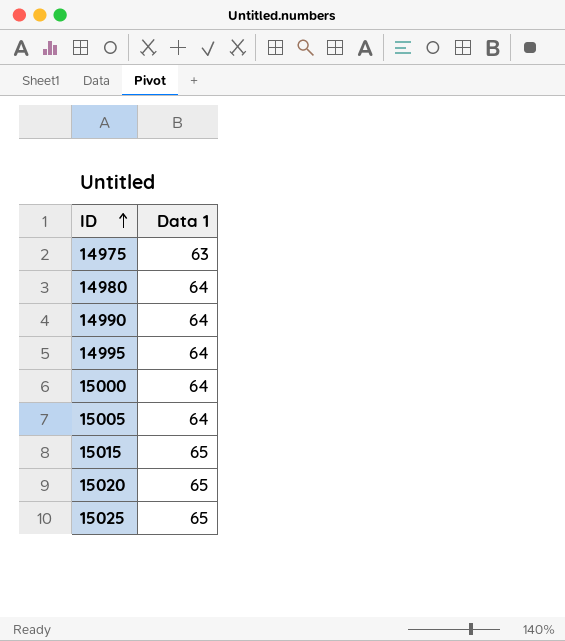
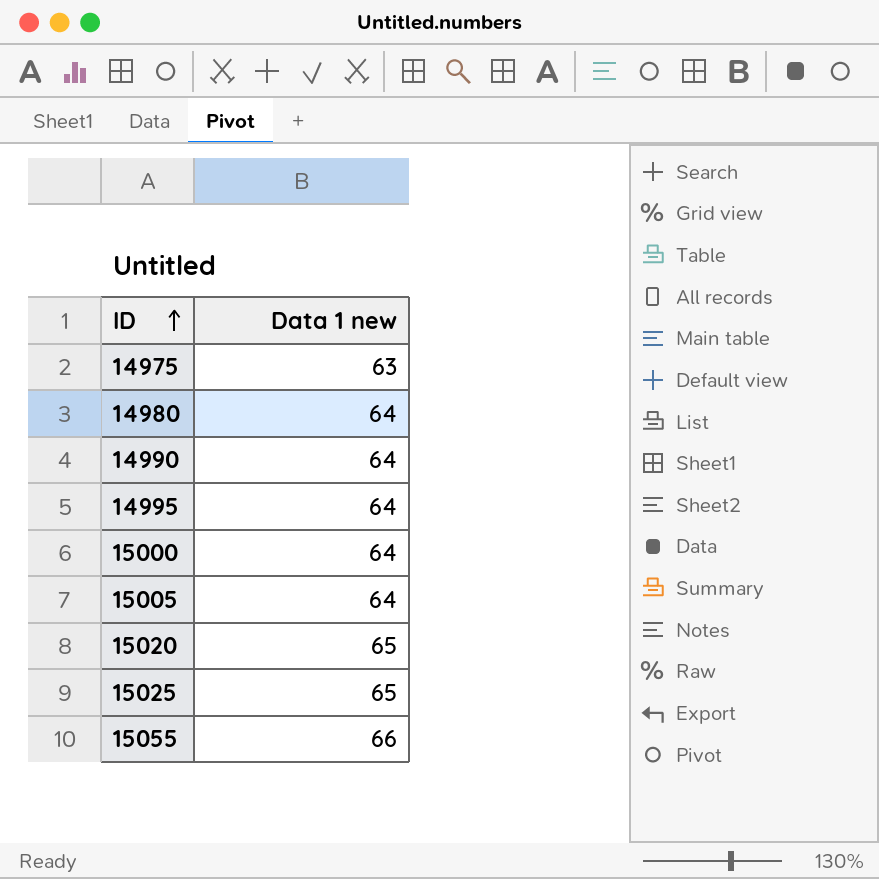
column name: Data 1 -> Data 1 new
row 15015: 65 -> none
row 15055: none -> 66

